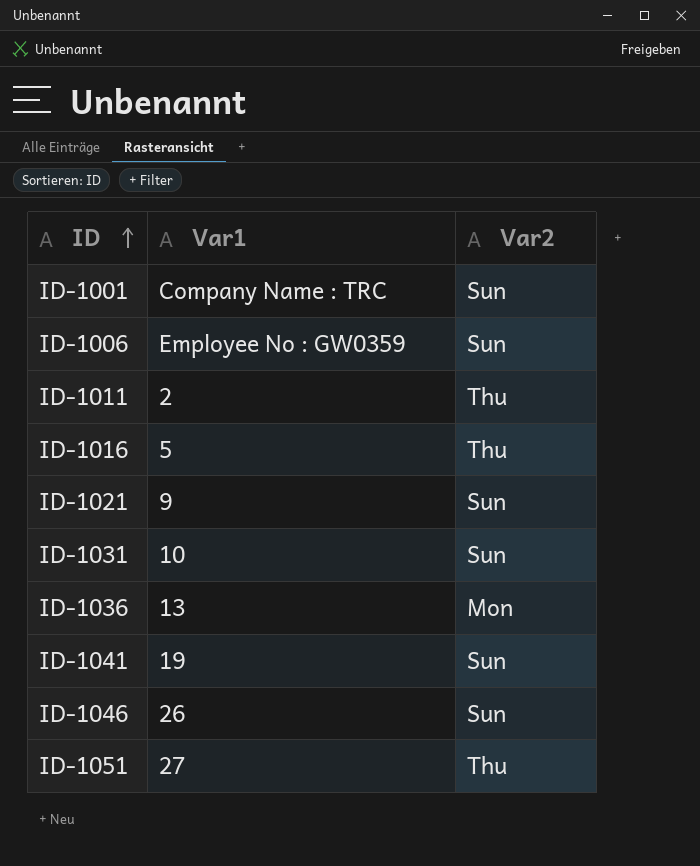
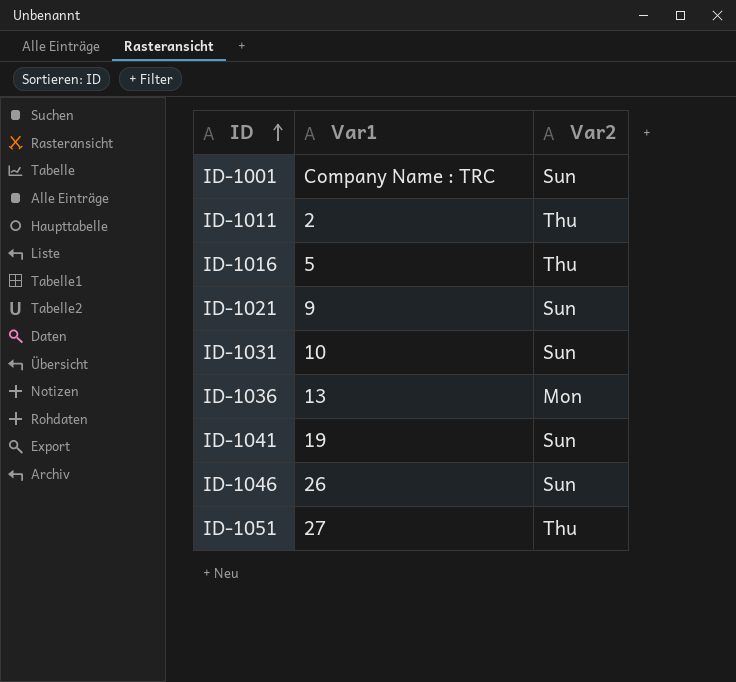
row ID-1006: Employee No : GW0359 | Sun -> none

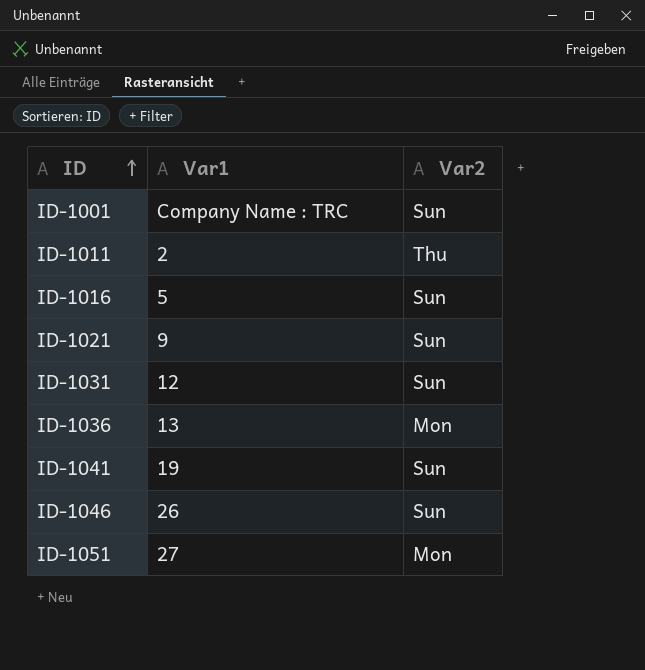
ID-1016 | Var2: Thu -> Sun
ID-1031 | Var1: 10 -> 12
ID-1051 | Var2: Thu -> Mon

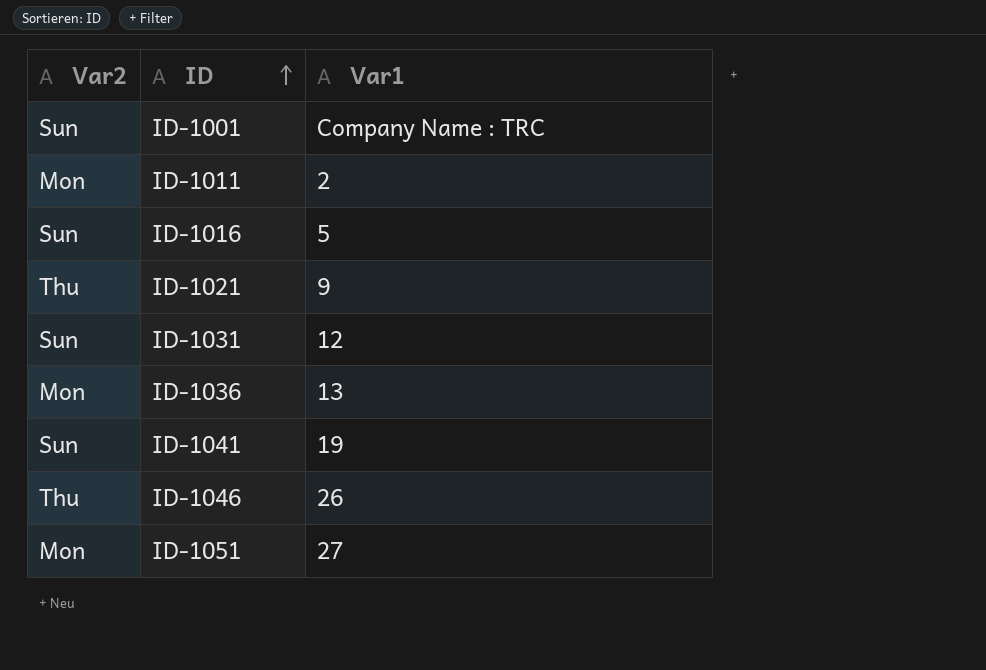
column Var2 | position: 3 -> 1
ID-1011 | Var2: Thu -> Mon
ID-1021 | Var2: Sun -> Thu
ID-1046 | Var2: Sun -> Thu

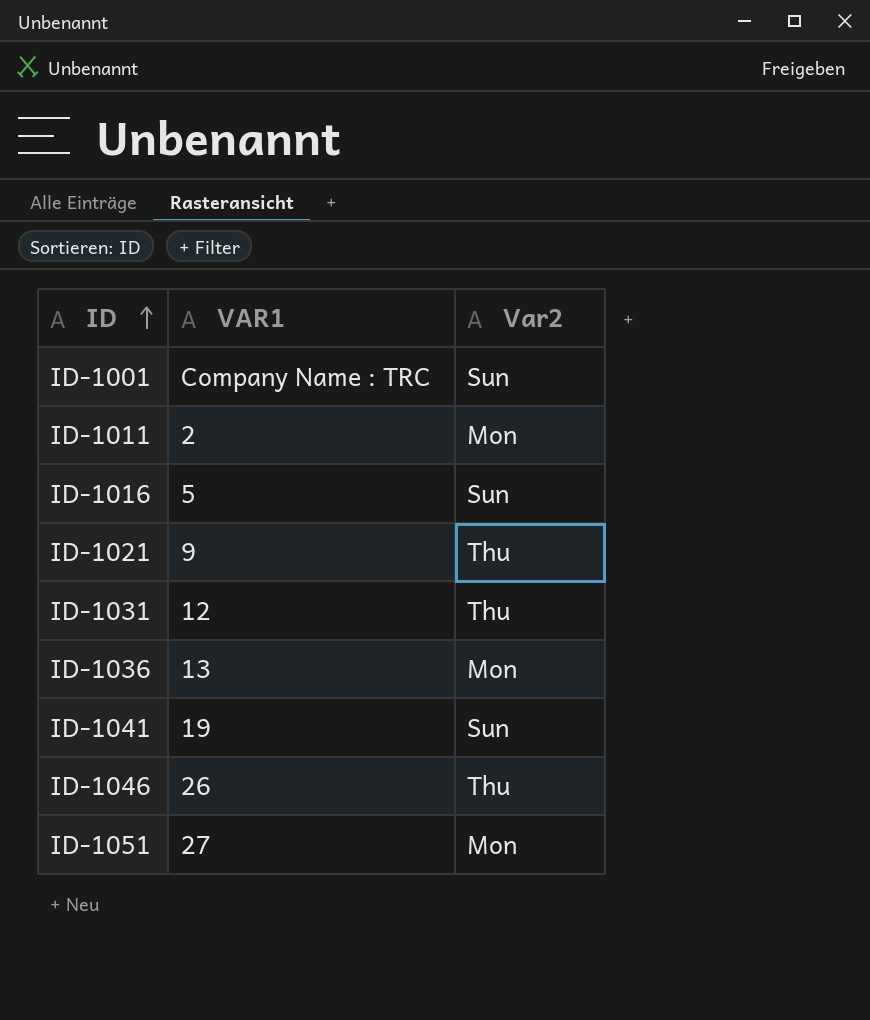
column name: Var1 -> VAR1
column Var2 | position: 1 -> 3
ID-1031 | Var2: Sun -> Thu

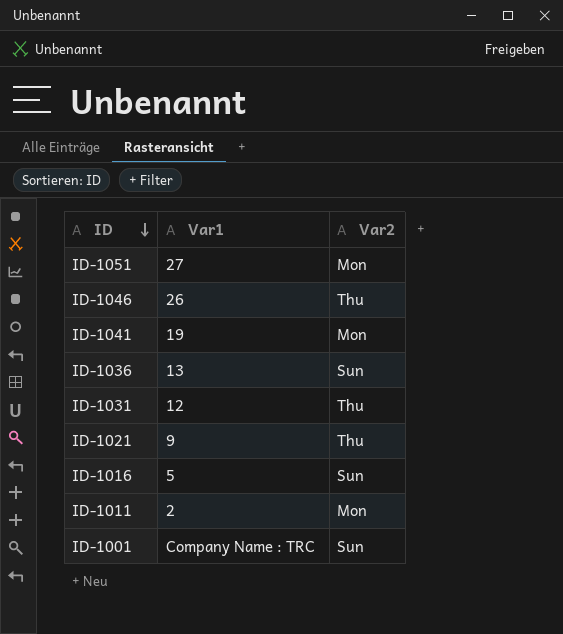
row order: ID ascending -> ID descending
column name: VAR1 -> Var1
ID-1041 | Var2: Sun -> Mon
ID-1036 | Var2: Mon -> Sun

